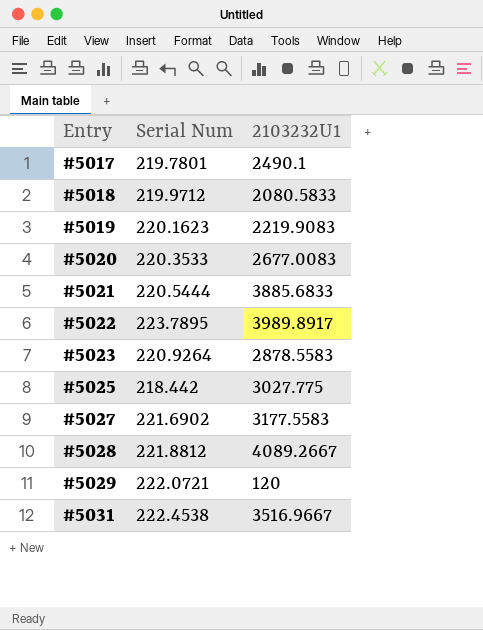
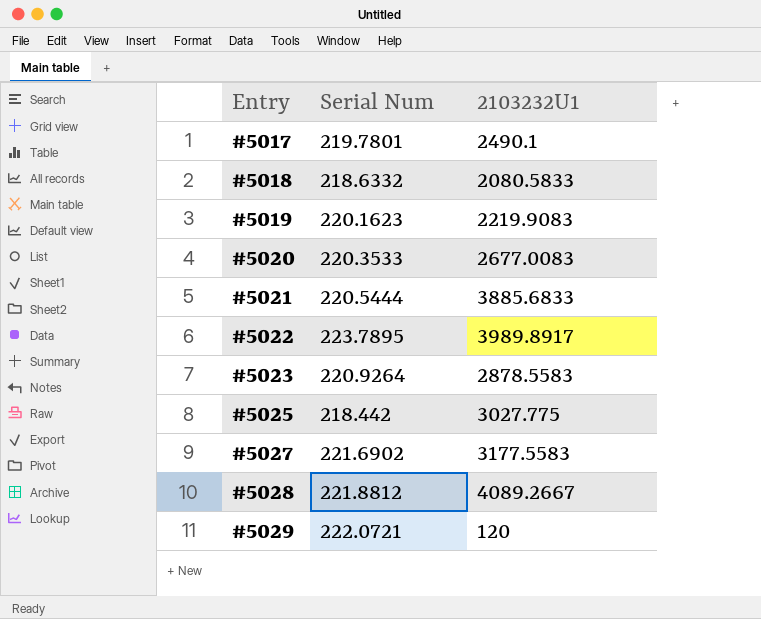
row #5031: 222.4538 | 3516.9667 -> none
#5018 | Serial Num: 219.9712 -> 218.6332

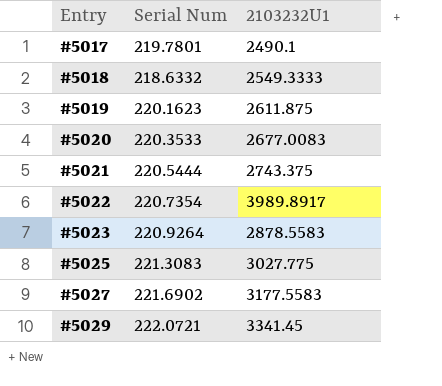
row #5028: 221.8812 | 4089.2667 -> none
#5018 | 2103232U1: 2080.5833 -> 2549.3333
#5019 | 2103232U1: 2219.9083 -> 2611.875
#5021 | 2103232U1: 3885.6833 -> 2743.375
#5022 | Serial Num: 223.7895 -> 220.7354
#5025 | Serial Num: 218.442 -> 221.3083
#5029 | 2103232U1: 120 -> 3341.45

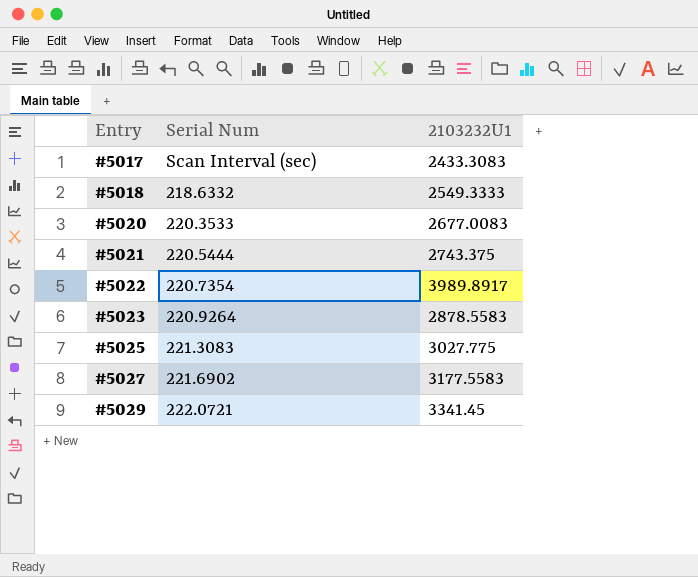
row #5019: 220.1623 | 2611.875 -> none
#5017 | Serial Num: 219.7801 -> Scan Interval (sec)
#5017 | 2103232U1: 2490.1 -> 2433.3083

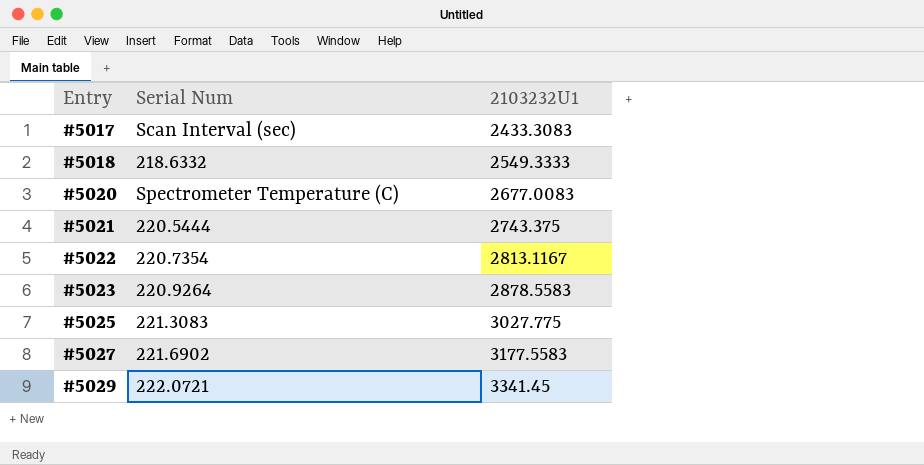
#5020 | Serial Num: 220.3533 -> Spectrometer Temperature (C)
#5022 | 2103232U1: 3989.8917 -> 2813.1167

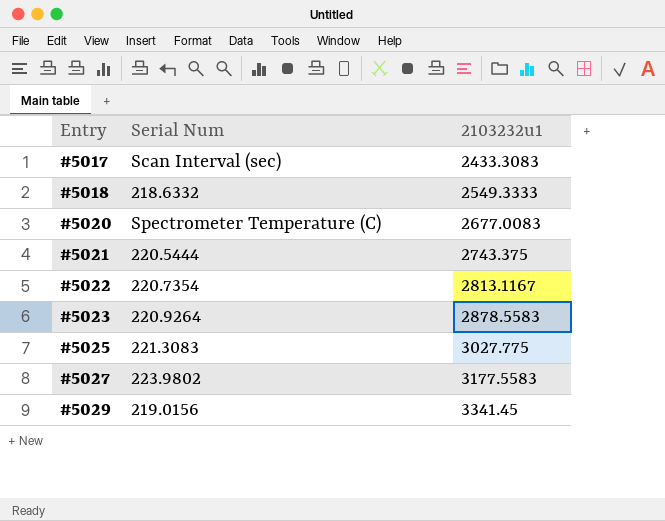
column name: 2103232U1 -> 2103232u1
#5027 | Serial Num: 221.6902 -> 223.9802
#5029 | Serial Num: 222.0721 -> 219.0156

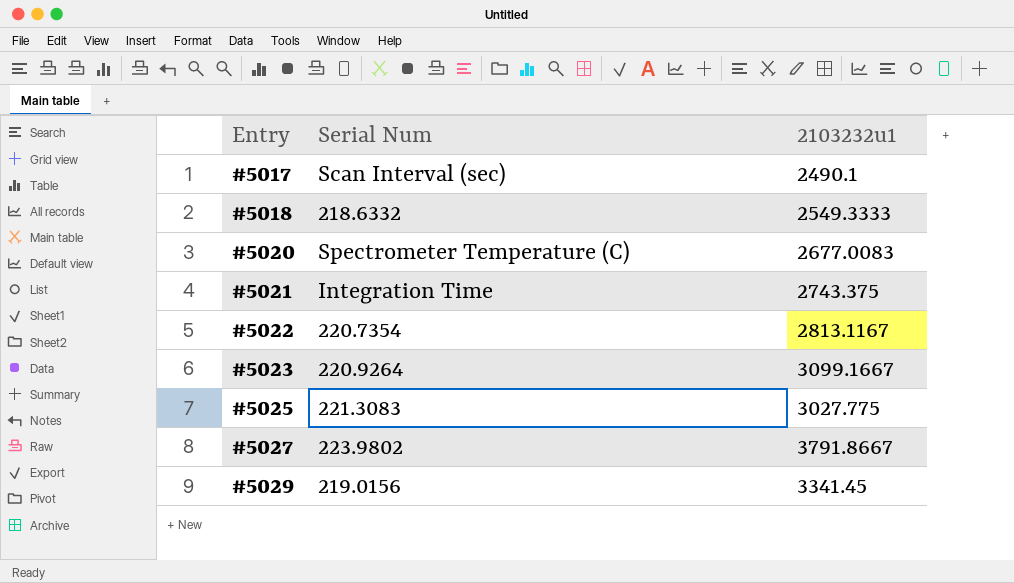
#5017 | 2103232u1: 2433.3083 -> 2490.1
#5021 | Serial Num: 220.5444 -> Integration Time
#5023 | 2103232u1: 2878.5583 -> 3099.1667
#5027 | 2103232u1: 3177.5583 -> 3791.8667

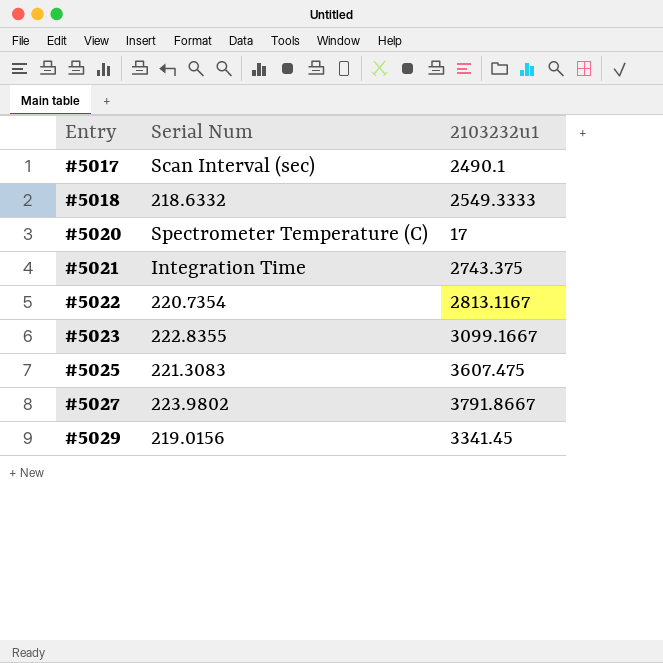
#5020 | 2103232u1: 2677.0083 -> 17
#5023 | Serial Num: 220.9264 -> 222.8355
#5025 | 2103232u1: 3027.775 -> 3607.475

